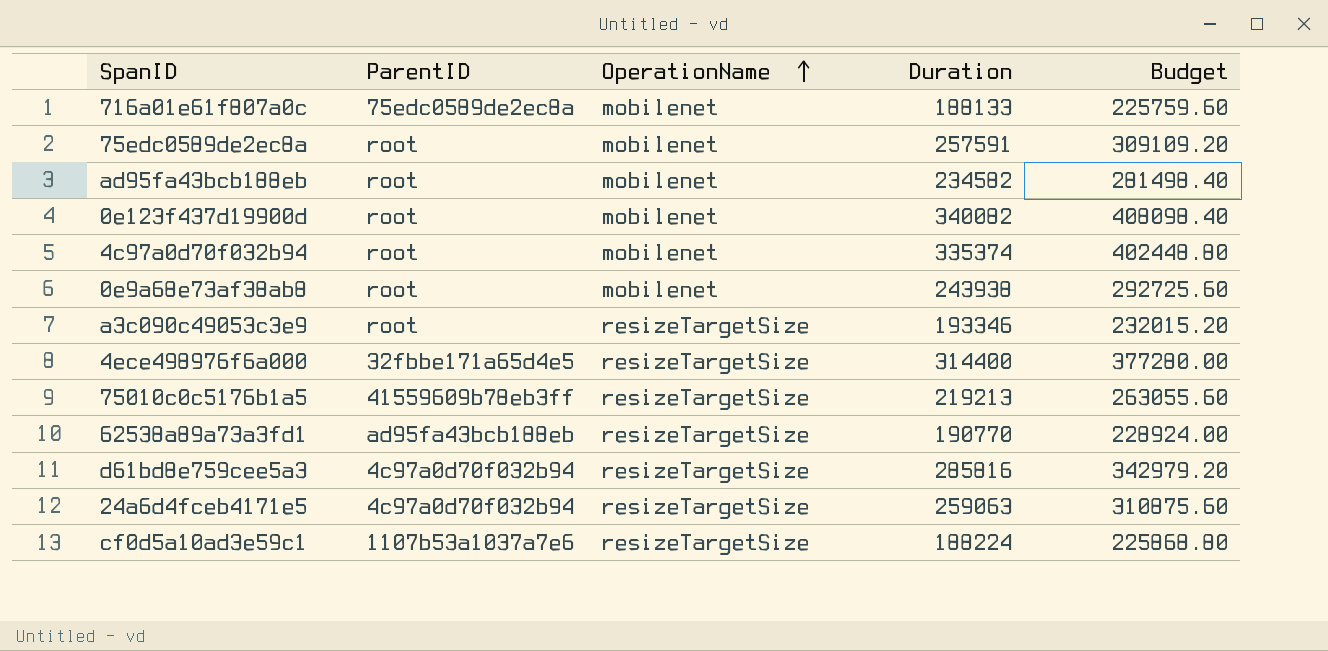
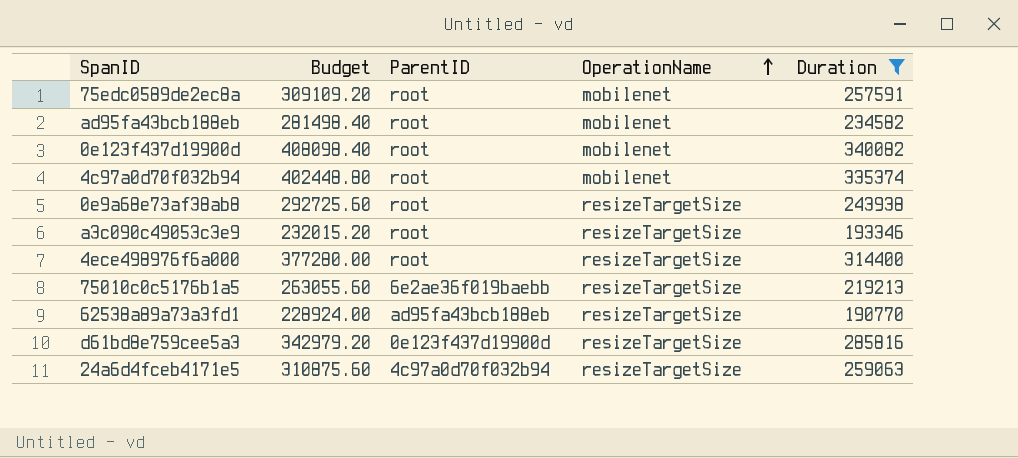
filter: none -> Duration >= 190770
column Budget | position: 5 -> 2
0e9a68e73af38ab8 | OperationName: mobilenet -> resizeTargetSize
4ece498976f6a000 | ParentID: 32fbbe171a65d4e5 -> root
75010c0c5176b1a5 | ParentID: 41559609b78eb3ff -> 6e2ae36f019baebb
d61bd8e759cee5a3 | ParentID: 4c97a0d70f032b94 -> 0e123f437d19900d

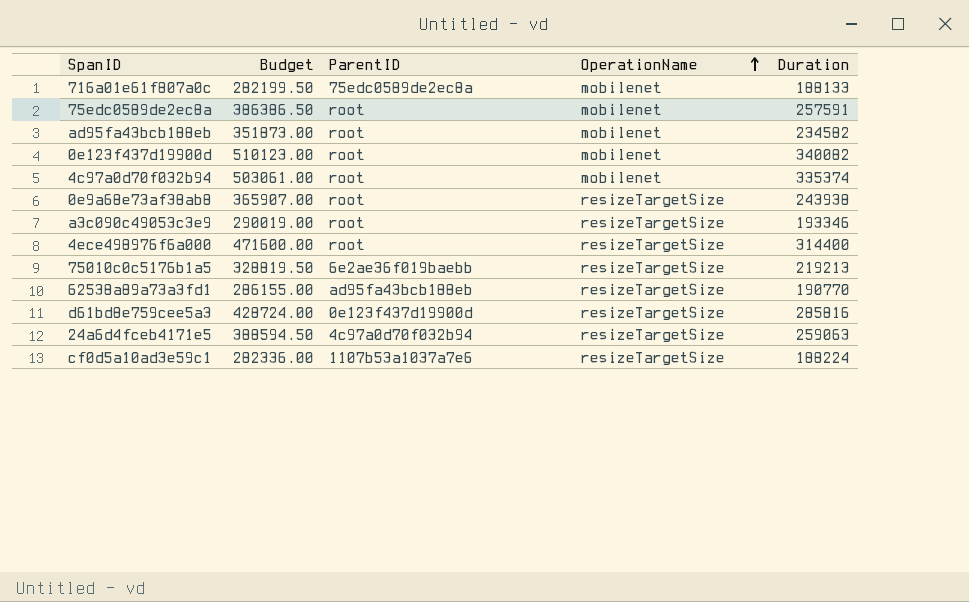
filter: Duration >= 190770 -> none
column Budget | formula: [Duration] * 1.2 -> [Duration] * 1.5

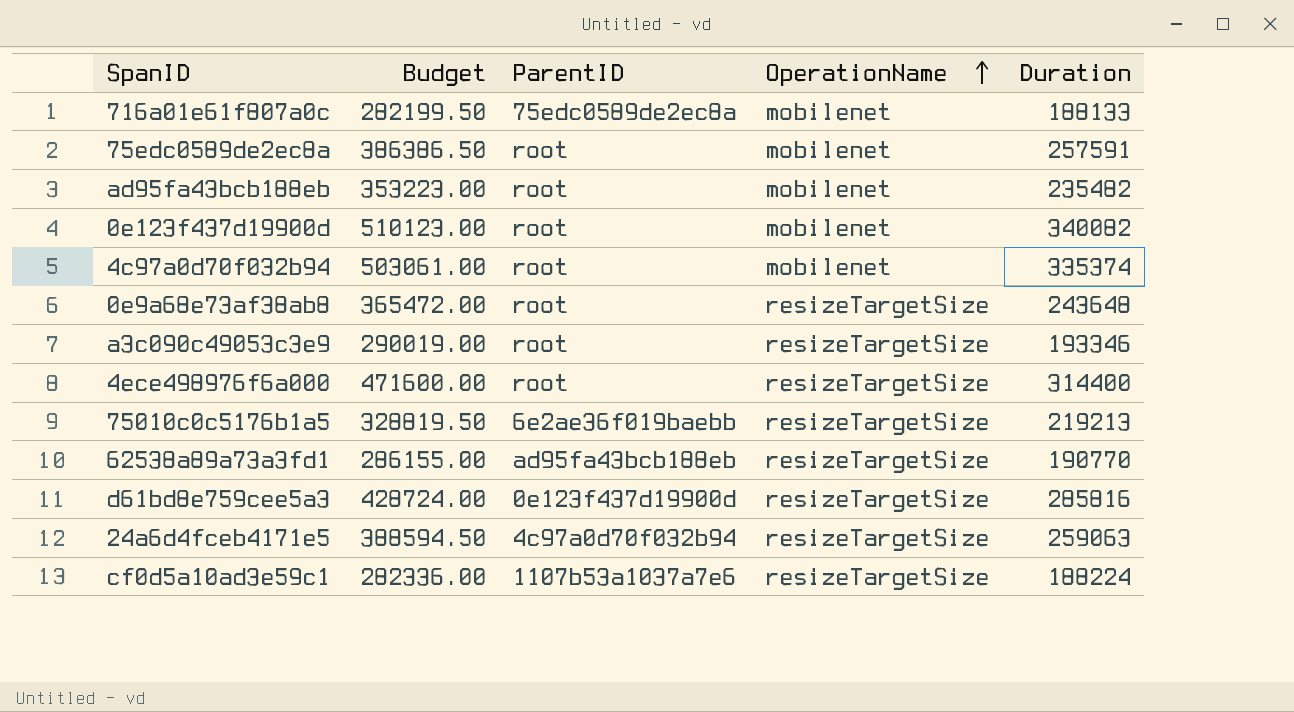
ad95fa43bcb188eb | Budget: 351873.00 -> 353223.00
ad95fa43bcb188eb | Duration: 234582 -> 235482
0e9a68e73af38ab8 | Budget: 365907.00 -> 365472.00
0e9a68e73af38ab8 | Duration: 243938 -> 243648

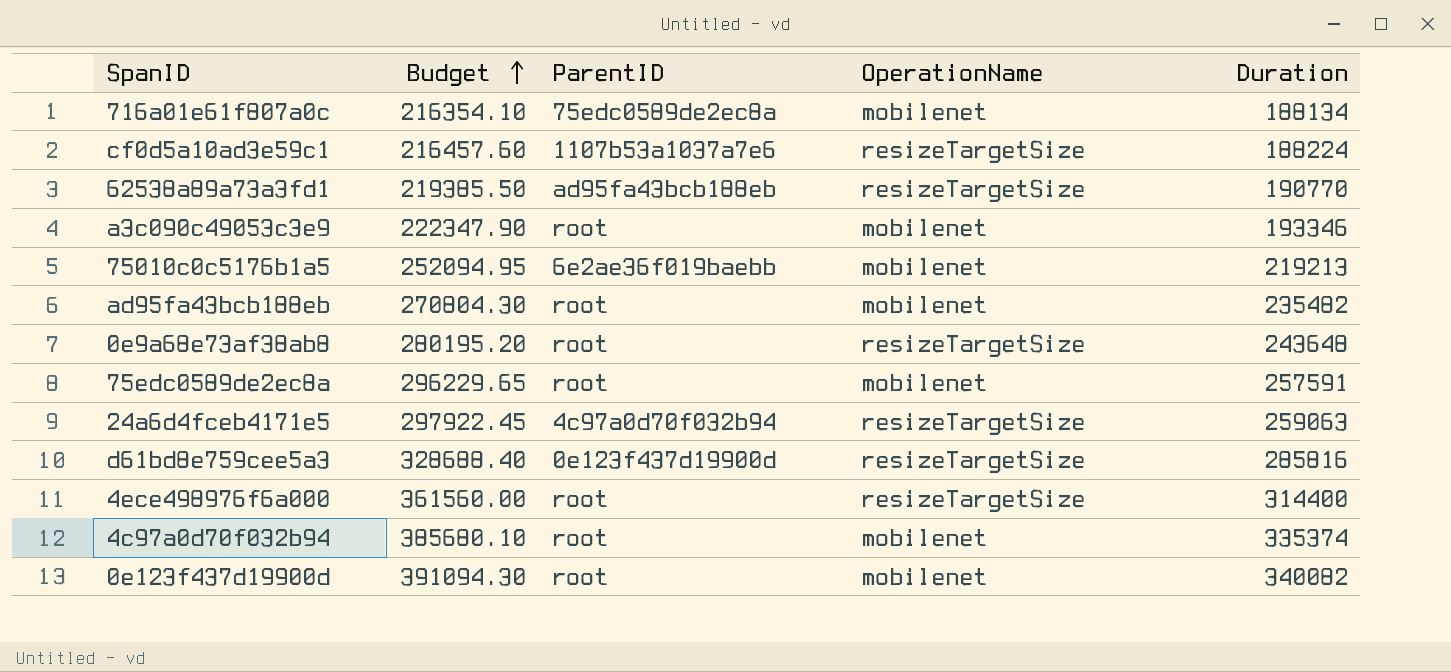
row order: OperationName ascending -> Budget ascending
column Budget | formula: [Duration] * 1.5 -> [Duration] * 1.15
716a01e61f807a0c | Duration: 188133 -> 188134
a3c090c49053c3e9 | OperationName: resizeTargetSize -> mobilenet
75010c0c5176b1a5 | OperationName: resizeTargetSize -> mobilenet

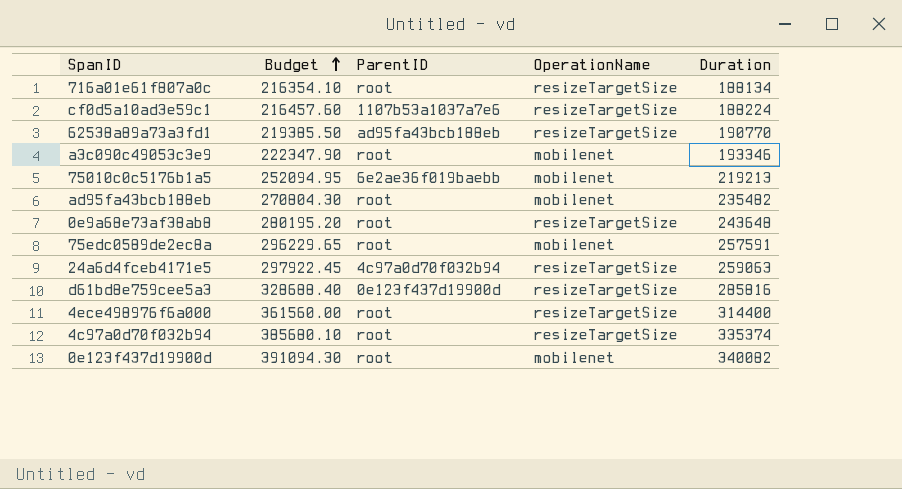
716a01e61f807a0c | ParentID: 75edc0589de2ec8a -> root
716a01e61f807a0c | OperationName: mobilenet -> resizeTargetSize
4c97a0d70f032b94 | OperationName: mobilenet -> resizeTargetSize

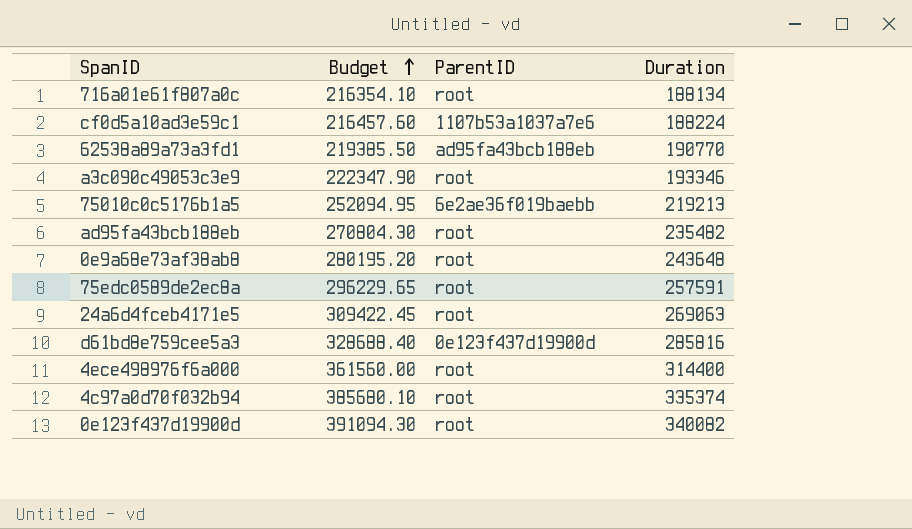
column OperationName | position: 4 -> none
24a6d4fceb4171e5 | Budget: 297922.45 -> 309422.45
24a6d4fceb4171e5 | ParentID: 4c97a0d70f032b94 -> root
24a6d4fceb4171e5 | Duration: 259063 -> 269063

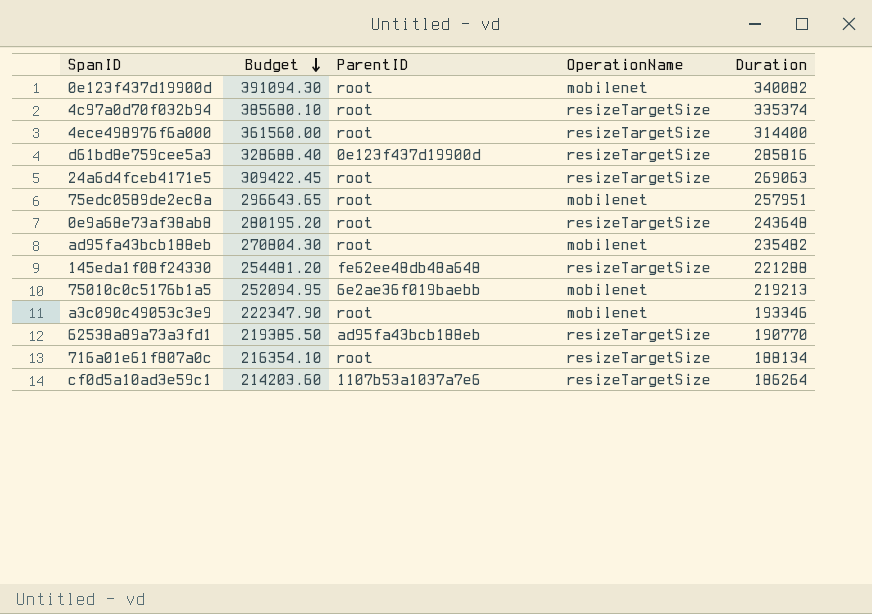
row order: Budget ascending -> Budget descending
column OperationName | position: none -> 4
75edc0589de2ec8a | Budget: 296229.65 -> 296643.65
75edc0589de2ec8a | Duration: 257591 -> 257951
row 145eda1f08f24330: none -> 254481.20 | fe62ee48db48a648 | resizeTargetSize | 221288
cf0d5a10ad3e59c1 | Budget: 216457.60 -> 214203.60
cf0d5a10ad3e59c1 | Duration: 188224 -> 186264

